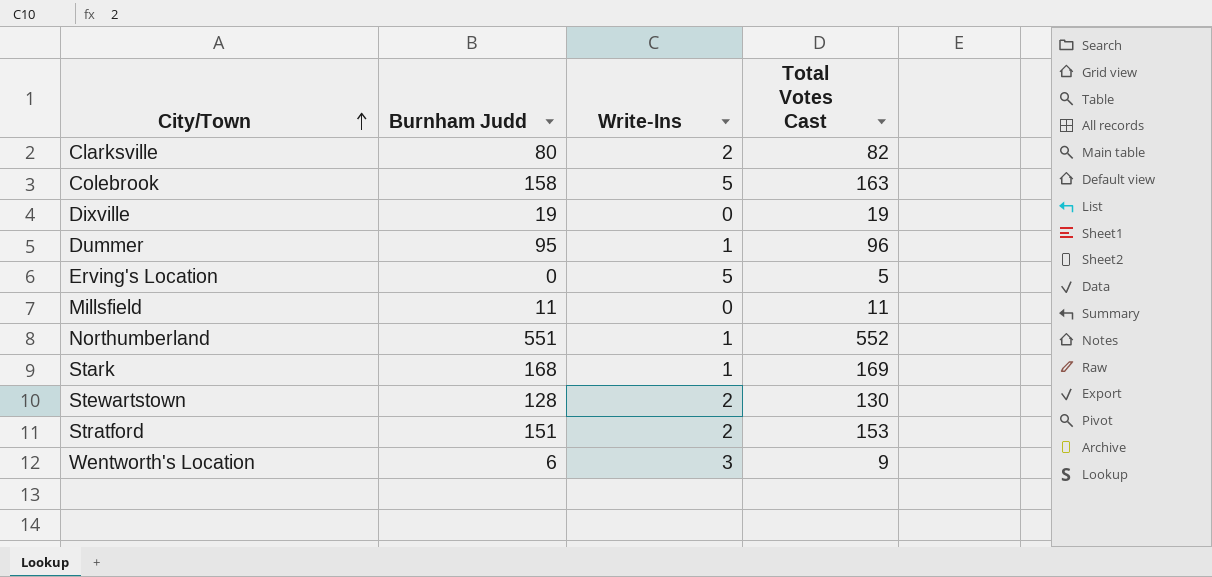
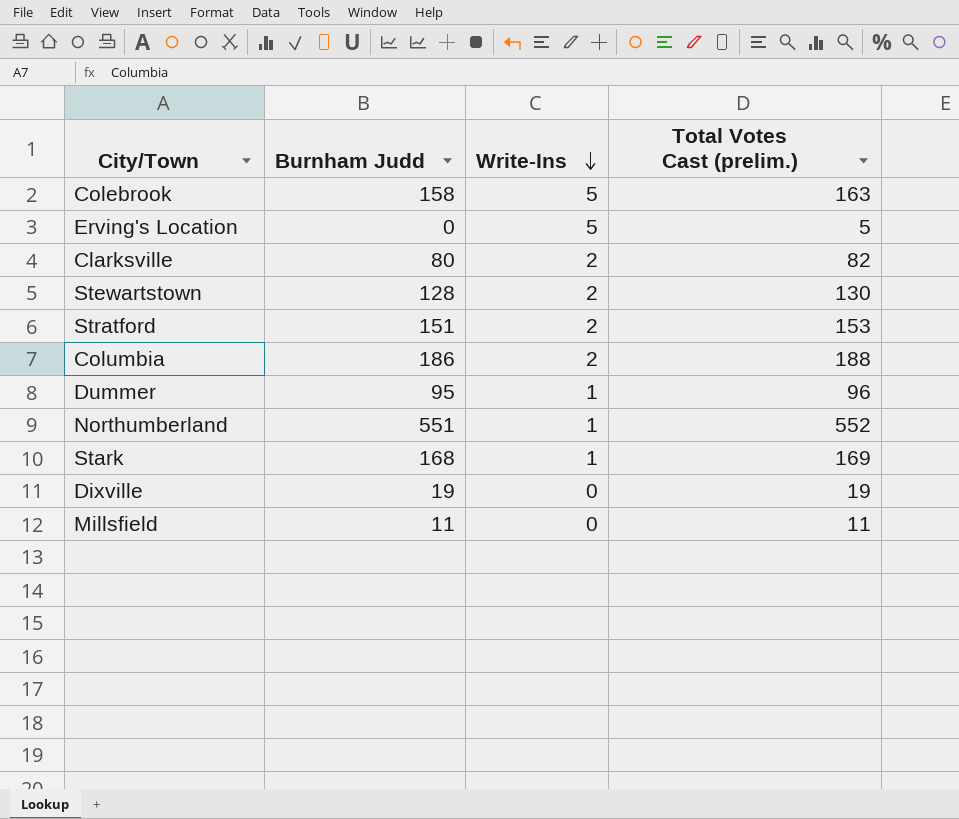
row order: City/Town ascending -> Write-Ins descending
column name: Total Votes Cast -> Total Votes Cast (prelim.)
row Wentworth's Location: 6 | 3 | 9 -> none
row Columbia: none -> 186 | 2 | 188

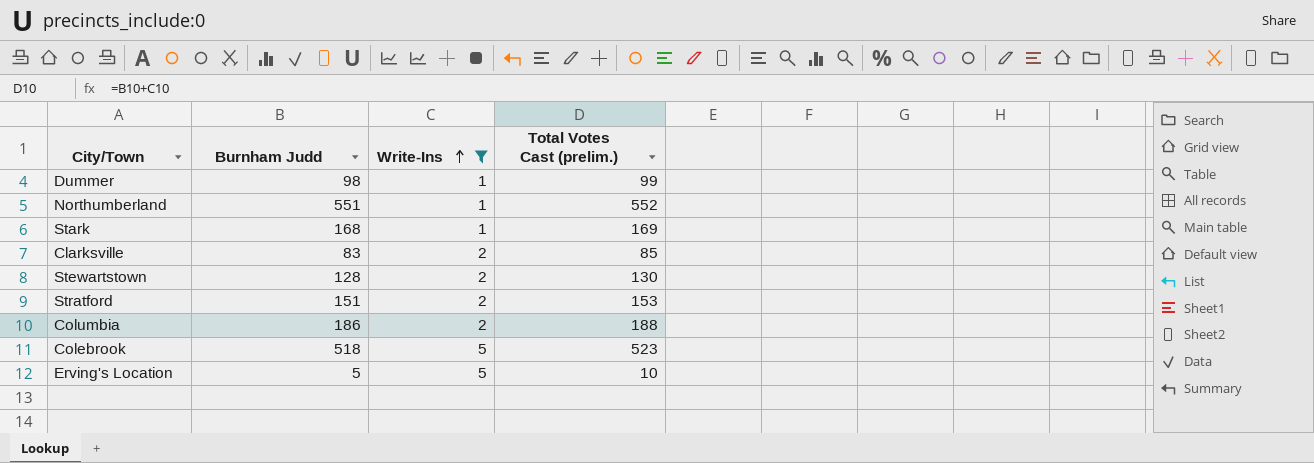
filter: none -> Write-Ins != 0
row order: Write-Ins descending -> Write-Ins ascending
Dummer | Burnham Judd: 95 -> 98
Dummer | Total Votes Cast (prelim.): 96 -> 99
Clarksville | Burnham Judd: 80 -> 83
Clarksville | Total Votes Cast (prelim.): 82 -> 85
Colebrook | Burnham Judd: 158 -> 518
Colebrook | Total Votes Cast (prelim.): 163 -> 523
Erving's Location | Burnham Judd: 0 -> 5
Erving's Location | Total Votes Cast (prelim.): 5 -> 10

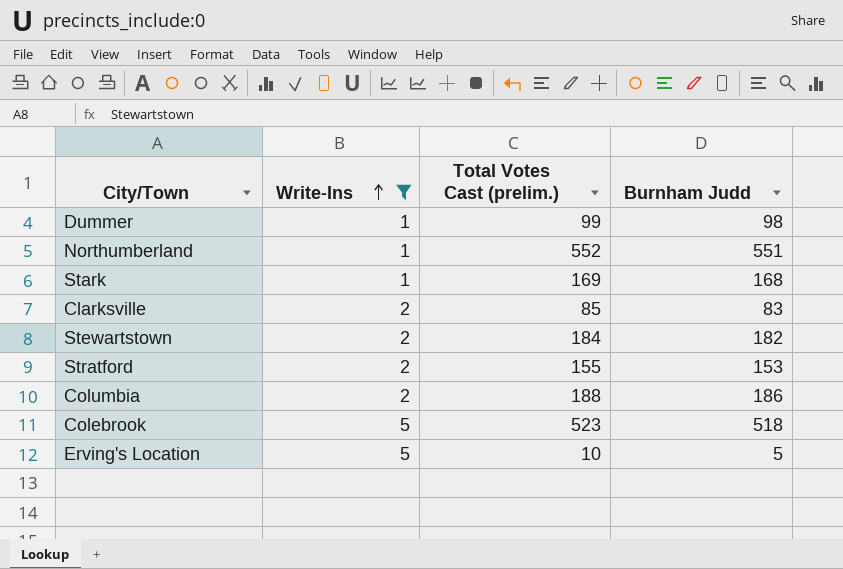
column Burnham Judd | position: 2 -> 4
Stewartstown | Total Votes Cast (prelim.): 130 -> 184
Stewartstown | Burnham Judd: 128 -> 182
Stratford | Total Votes Cast (prelim.): 153 -> 155
Stratford | Burnham Judd: 151 -> 153

